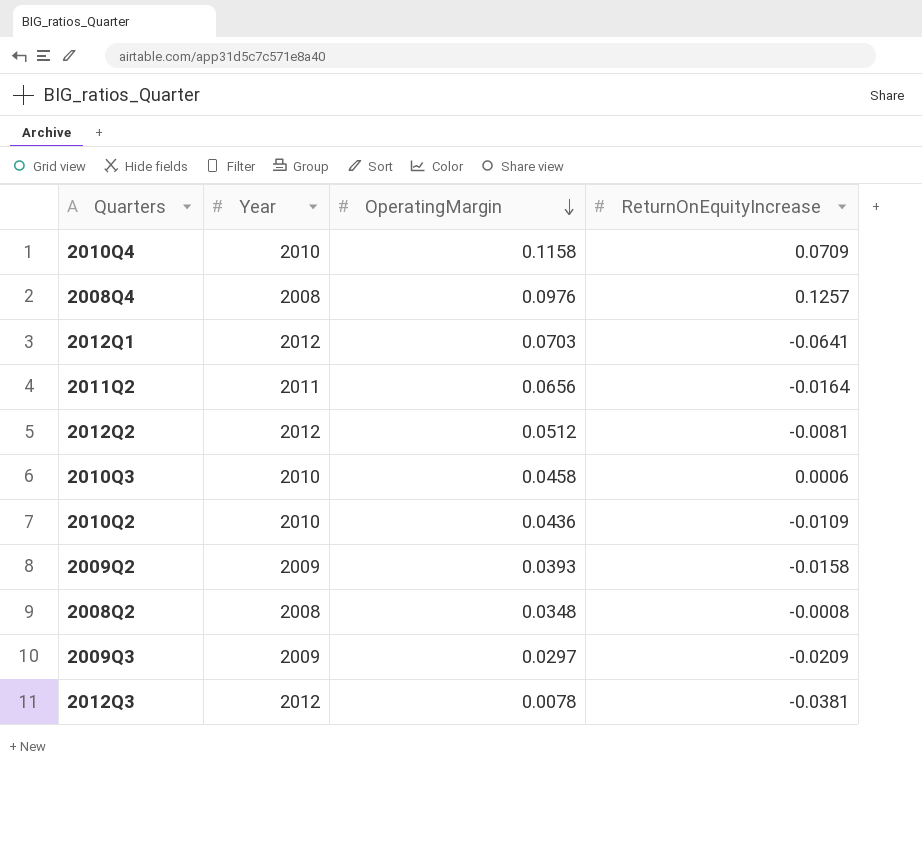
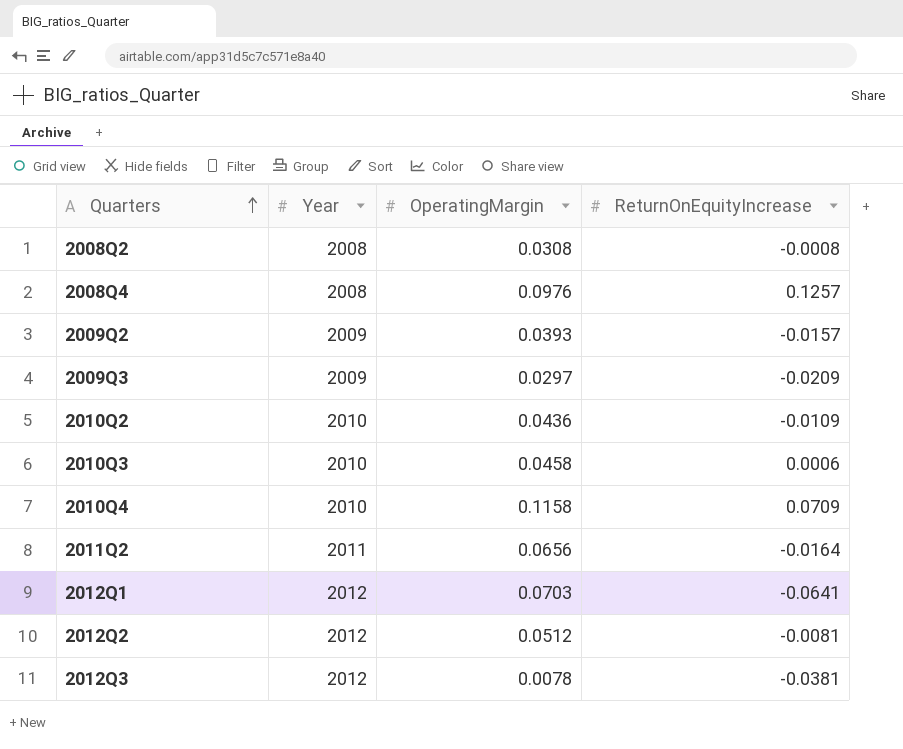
row order: OperatingMargin descending -> Quarters ascending
2008Q2 | OperatingMargin: 0.0348 -> 0.0308
2009Q2 | ReturnOnEquityIncrease: -0.0158 -> -0.0157

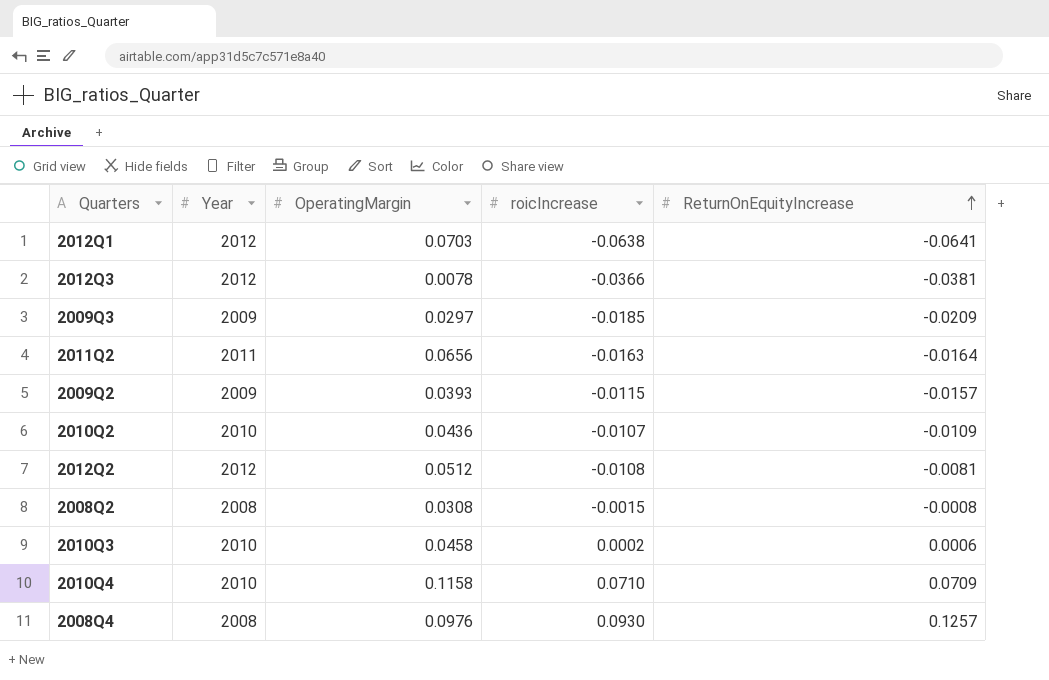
row order: Quarters ascending -> ReturnOnEquityIncrease ascending
column roicIncrease | position: none -> 4

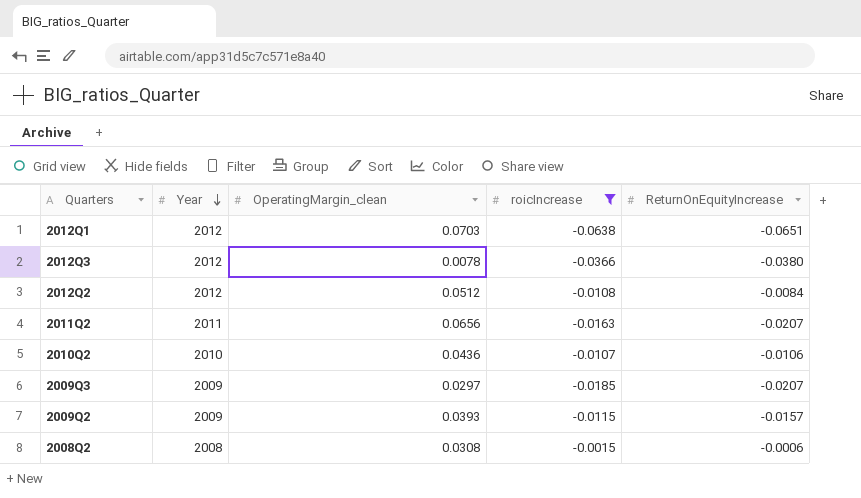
filter: none -> roicIncrease <= -0.0015
row order: ReturnOnEquityIncrease ascending -> Year descending
column name: OperatingMargin -> OperatingMargin_clean
2012Q1 | ReturnOnEquityIncrease: -0.0641 -> -0.0651
2012Q3 | ReturnOnEquityIncrease: -0.0381 -> -0.0380
2012Q2 | ReturnOnEquityIncrease: -0.0081 -> -0.0084
2011Q2 | ReturnOnEquityIncrease: -0.0164 -> -0.0207
2010Q2 | ReturnOnEquityIncrease: -0.0109 -> -0.0106
2009Q3 | ReturnOnEquityIncrease: -0.0209 -> -0.0207
2008Q2 | ReturnOnEquityIncrease: -0.0008 -> -0.0006

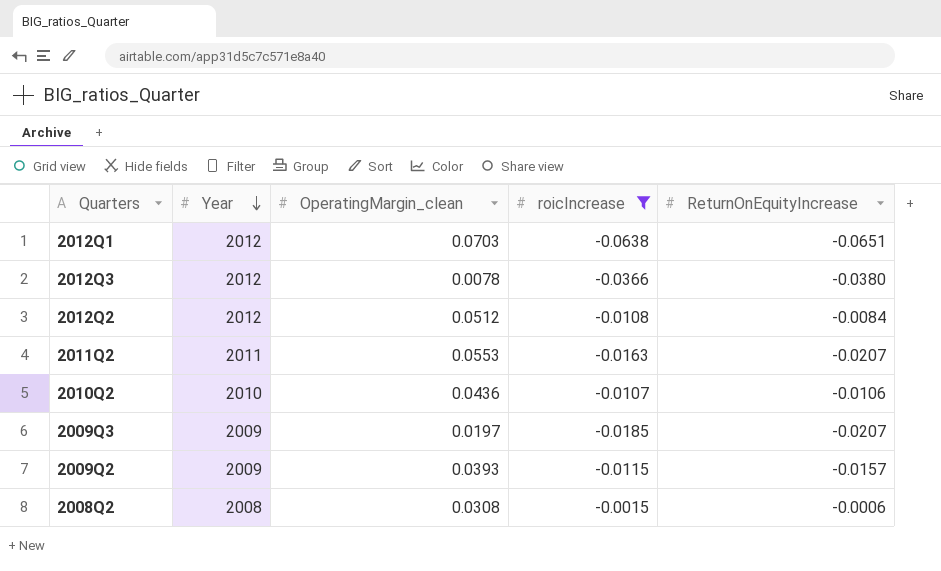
2011Q2 | OperatingMargin_clean: 0.0656 -> 0.0553
2009Q3 | OperatingMargin_clean: 0.0297 -> 0.0197

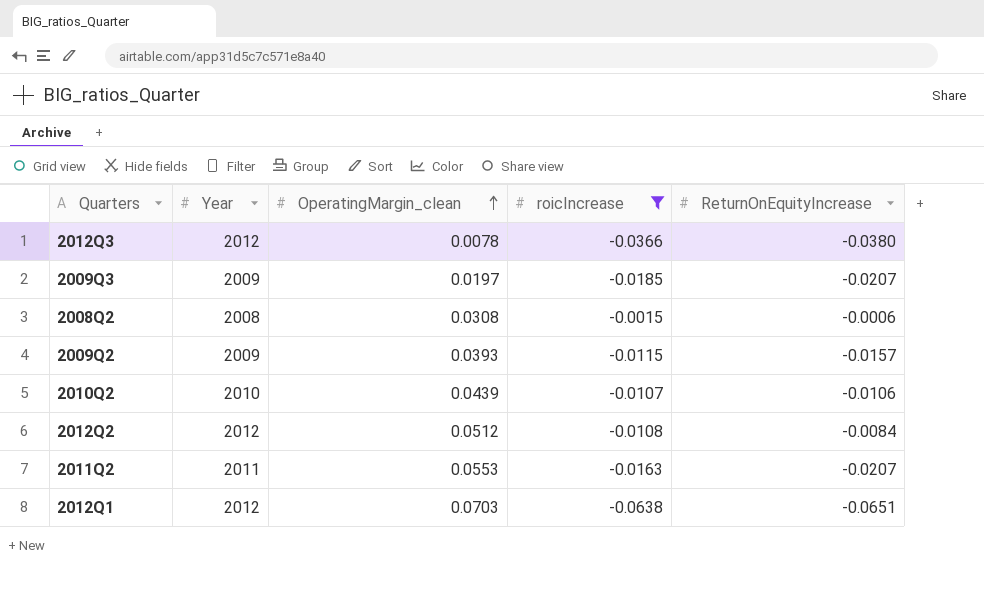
row order: Year descending -> OperatingMargin_clean ascending
2010Q2 | OperatingMargin_clean: 0.0436 -> 0.0439

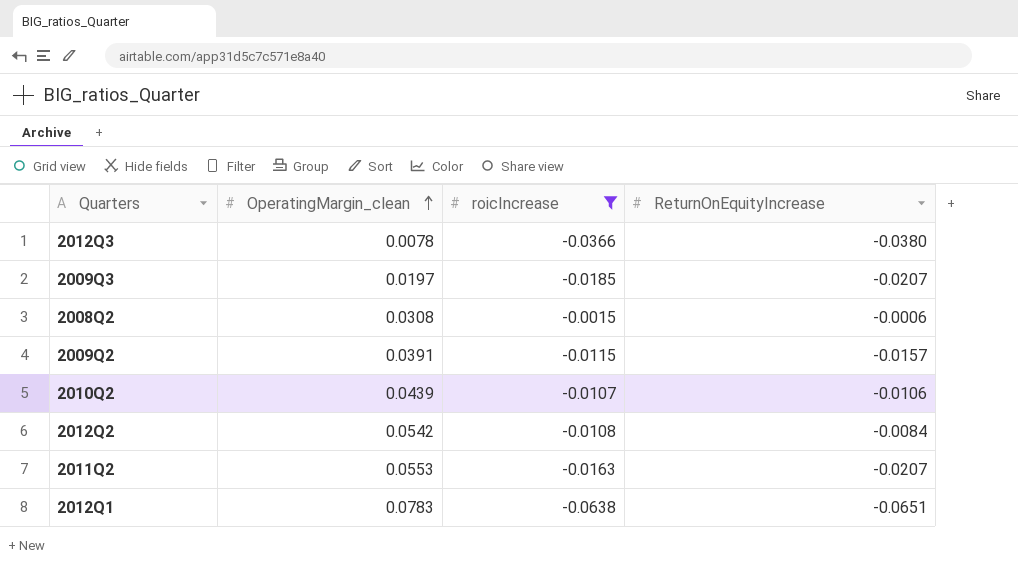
column Year | position: 2 -> none
2009Q2 | OperatingMargin_clean: 0.0393 -> 0.0391
2012Q2 | OperatingMargin_clean: 0.0512 -> 0.0542
2012Q1 | OperatingMargin_clean: 0.0703 -> 0.0783

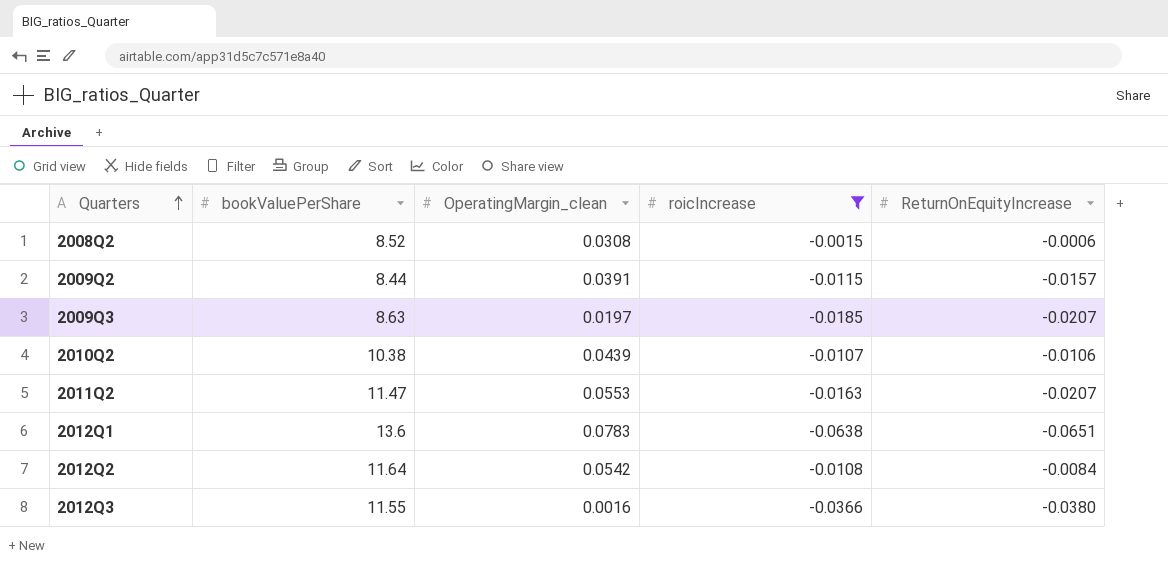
row order: OperatingMargin_clean ascending -> Quarters ascending
column bookValuePerShare | position: none -> 2
2012Q3 | OperatingMargin_clean: 0.0078 -> 0.0016

